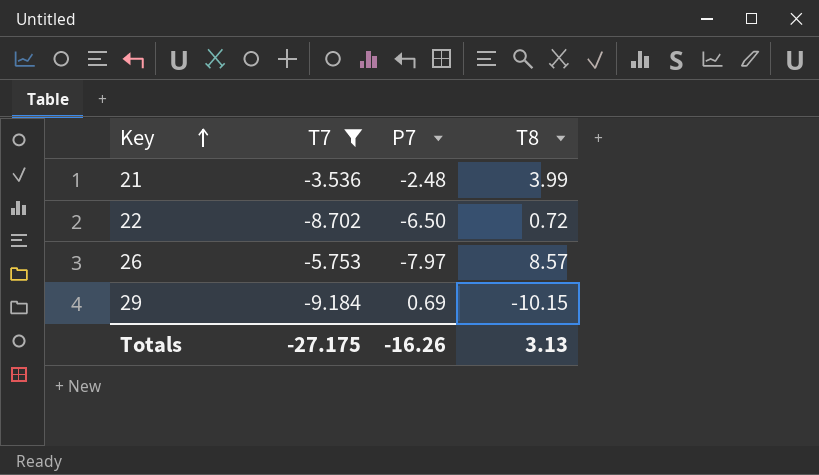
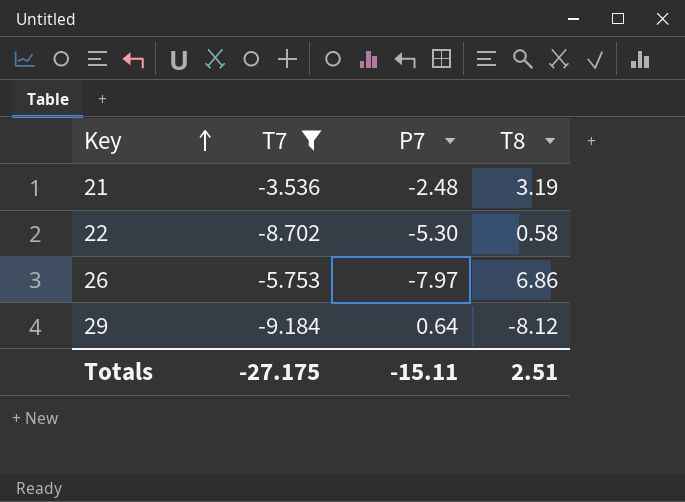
21 | T8: 3.99 -> 3.19
22 | P7: -6.50 -> -5.30
22 | T8: 0.72 -> 0.58
26 | T8: 8.57 -> 6.86
29 | P7: 0.69 -> 0.64
29 | T8: -10.15 -> -8.12
Totals | P7: -16.26 -> -15.11
Totals | T8: 3.13 -> 2.51

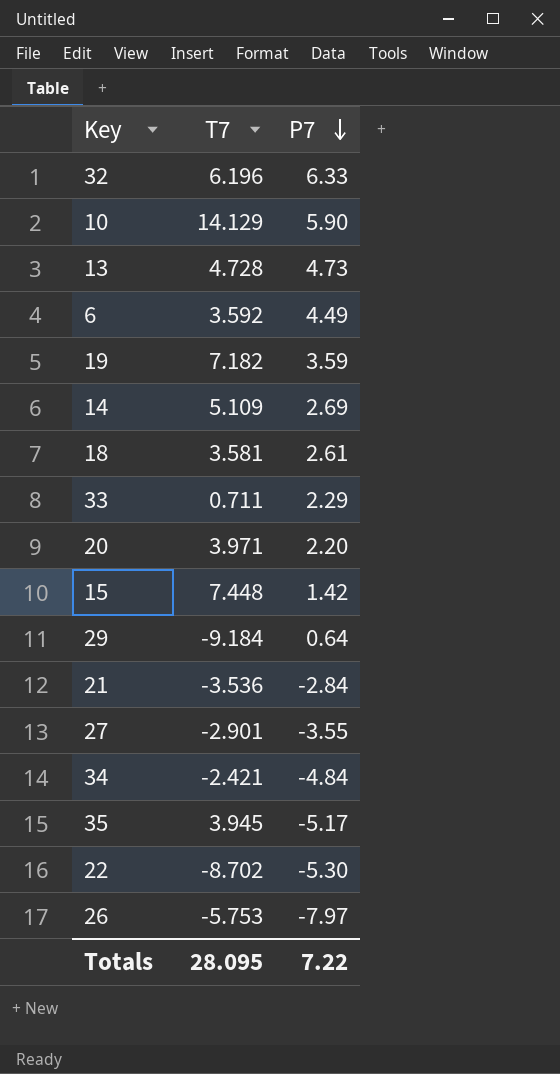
filter: T7 <= -3.536 -> none
row order: Key ascending -> P7 descending
column T8 | position: 4 -> none
21 | P7: -2.48 -> -2.84
Totals | T7: -27.175 -> 28.095
Totals | P7: -15.11 -> 7.22

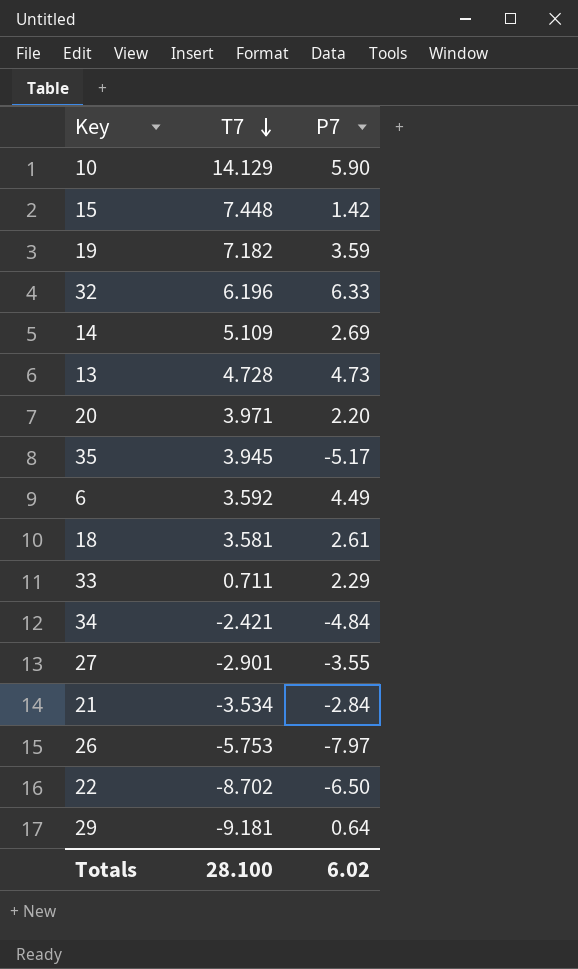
row order: P7 descending -> T7 descending
21 | T7: -3.536 -> -3.534
22 | P7: -5.30 -> -6.50
29 | T7: -9.184 -> -9.181
Totals | T7: 28.095 -> 28.100
Totals | P7: 7.22 -> 6.02

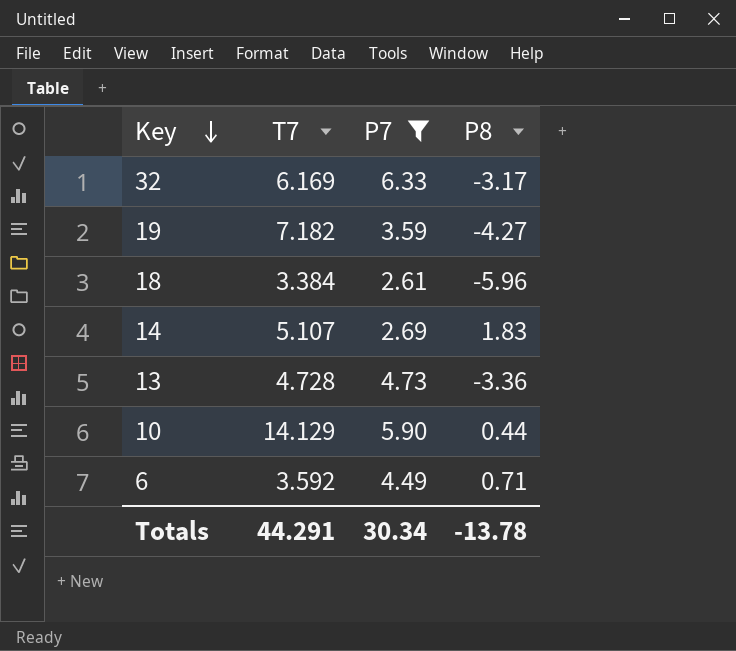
filter: none -> P7 >= 2.61
row order: T7 descending -> Key descending
column P8 | position: none -> 4
32 | T7: 6.196 -> 6.169
18 | T7: 3.581 -> 3.384
14 | T7: 5.109 -> 5.107
Totals | T7: 28.100 -> 44.291
Totals | P7: 6.02 -> 30.34

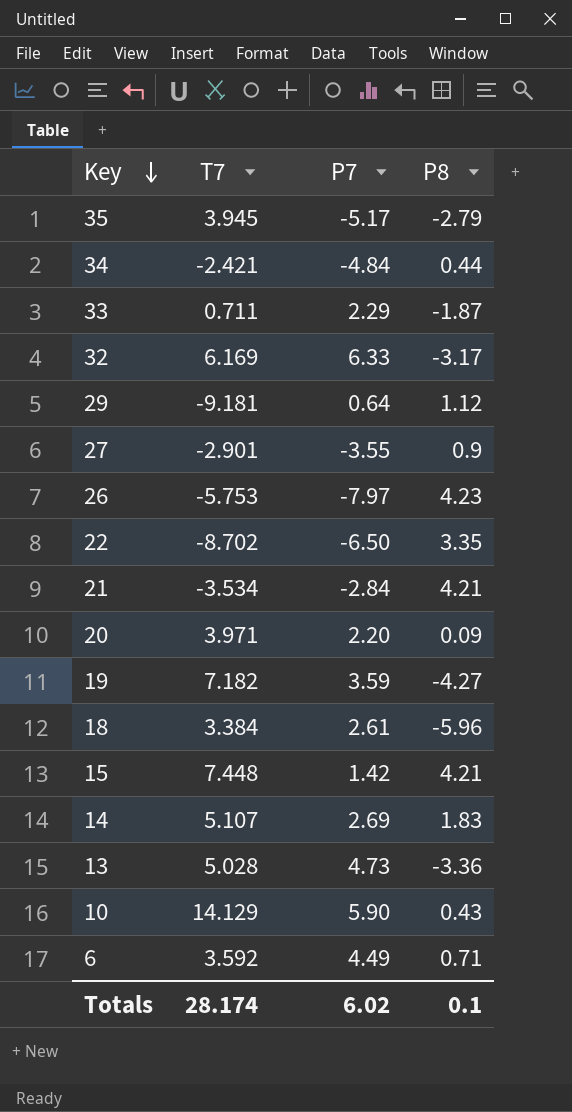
filter: P7 >= 2.61 -> none
13 | T7: 4.728 -> 5.028
10 | P8: 0.44 -> 0.43
Totals | T7: 44.291 -> 28.174
Totals | P7: 30.34 -> 6.02
Totals | P8: -13.78 -> 0.1

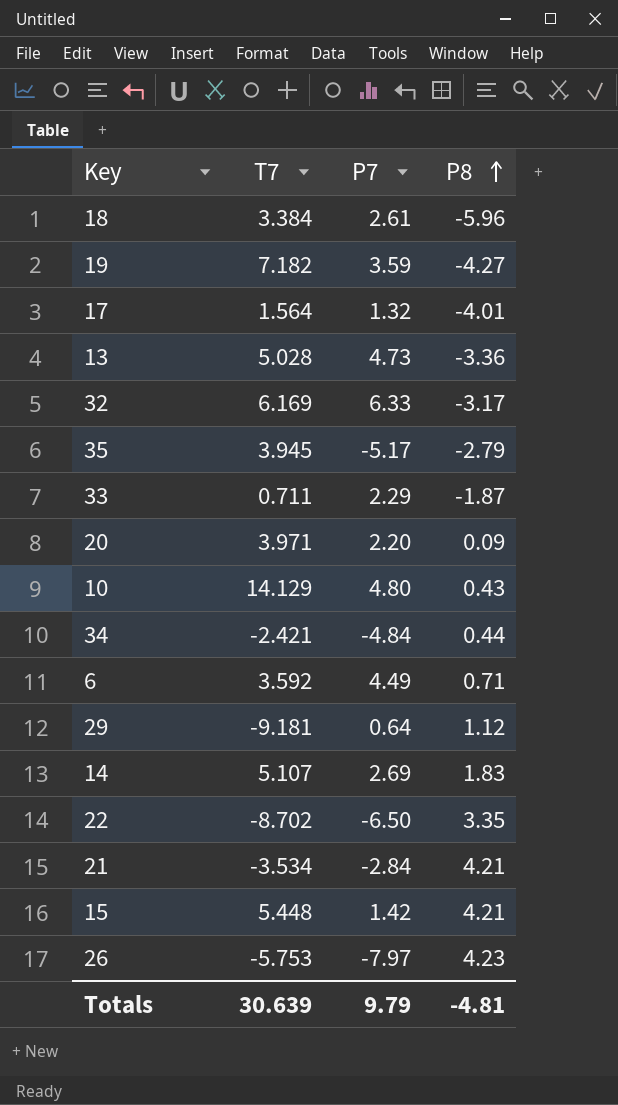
row order: Key descending -> P8 ascending
row 27: -2.901 | -3.55 | 0.9 -> none
row 17: none -> 1.564 | 1.32 | -4.01
10 | P7: 5.90 -> 4.80
15 | T7: 7.448 -> 5.448
Totals | T7: 28.174 -> 30.639
Totals | P7: 6.02 -> 9.79
Totals | P8: 0.1 -> -4.81

